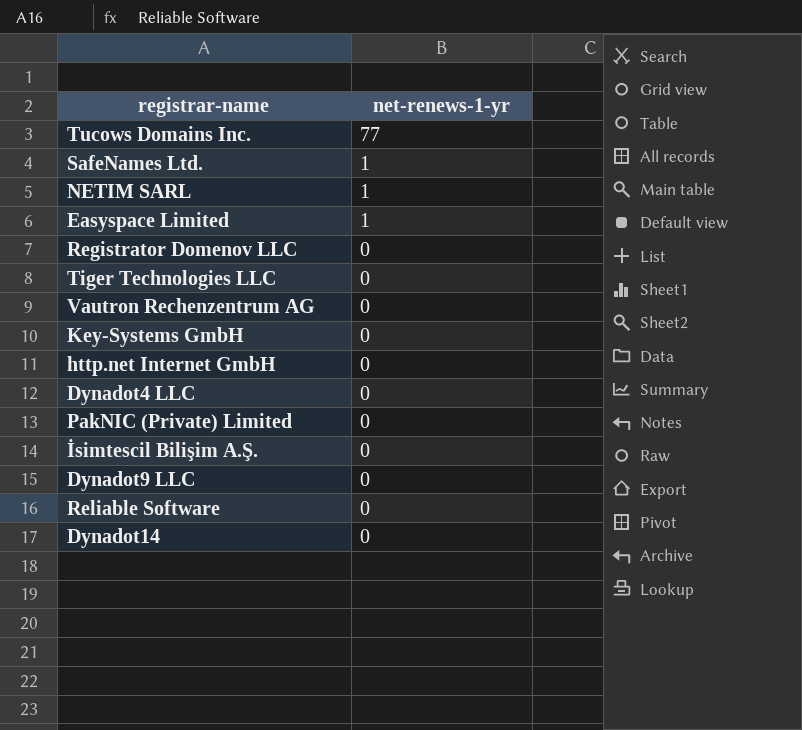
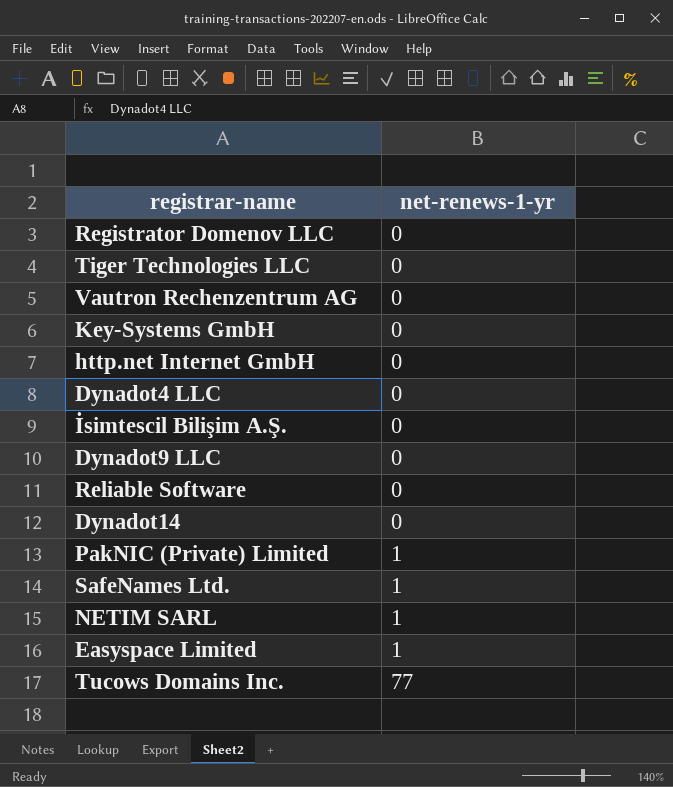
row order: net-renews-1-yr descending -> net-renews-1-yr ascending
PakNIC (Private) Limited | net-renews-1-yr: 0 -> 1

